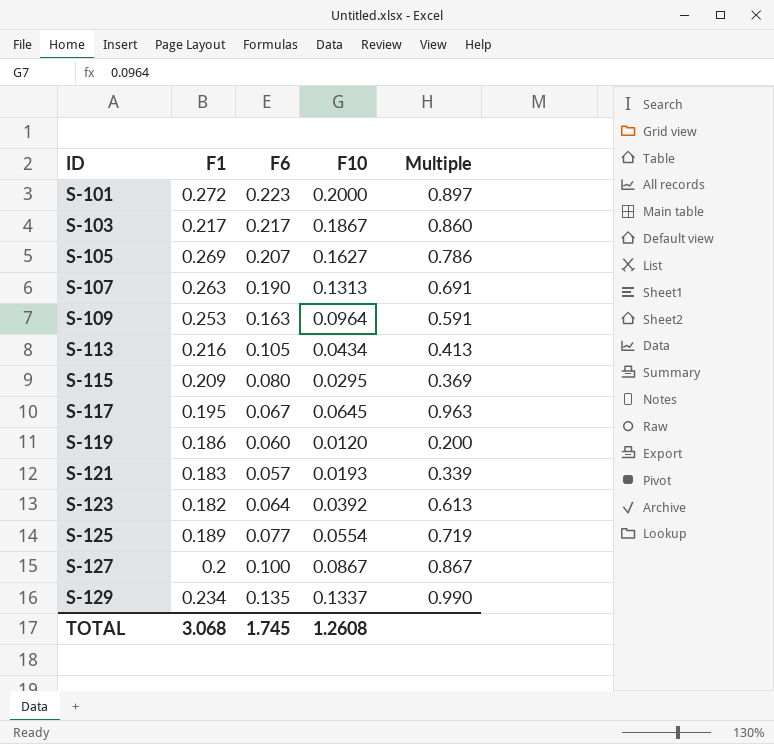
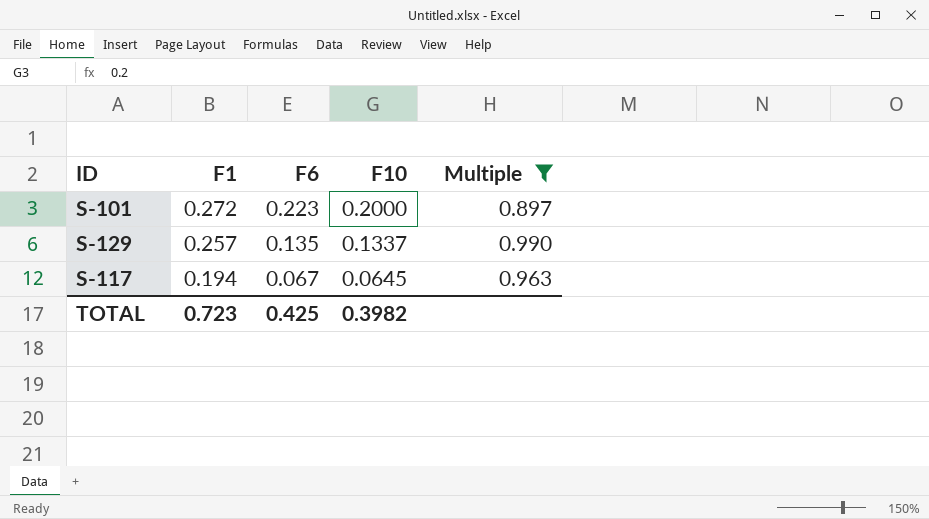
filter: none -> Multiple >= 0.897
row order: ID ascending -> F1 descending
S-129 | F1: 0.234 -> 0.257
S-117 | F1: 0.195 -> 0.194
TOTAL | F1: 3.068 -> 0.723
TOTAL | F6: 1.745 -> 0.425
TOTAL | F10: 1.2608 -> 0.3982

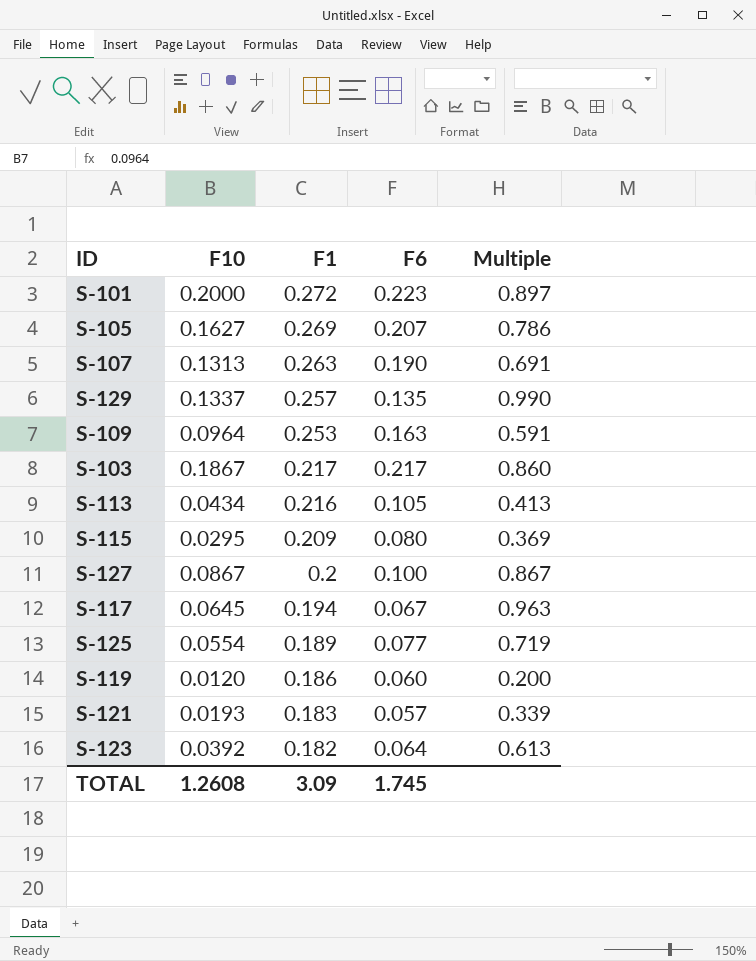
filter: Multiple >= 0.897 -> none
column F10 | position: 4 -> 2
TOTAL | F10: 0.3982 -> 1.2608
TOTAL | F1: 0.723 -> 3.09
TOTAL | F6: 0.425 -> 1.745

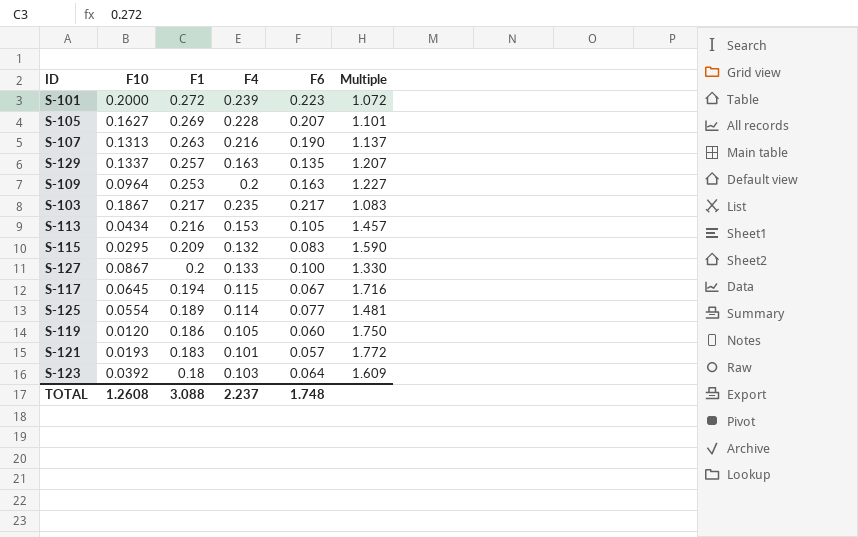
column F4 | position: none -> 4
column Multiple | formula: [F10] / [F6] -> [F4] / [F6]
S-115 | F6: 0.080 -> 0.083
S-123 | F1: 0.182 -> 0.18
TOTAL | F1: 3.09 -> 3.088
TOTAL | F6: 1.745 -> 1.748

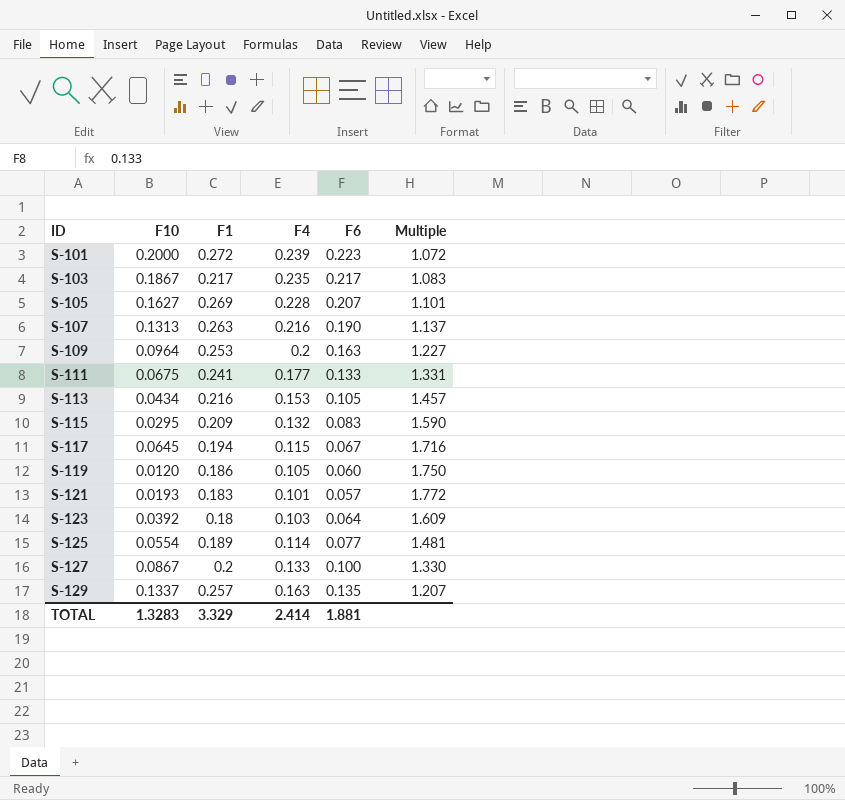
row order: F1 descending -> ID ascending
row S-111: none -> 0.0675 | 0.241 | 0.177 | 0.133 | 1.331
TOTAL | F10: 1.2608 -> 1.3283
TOTAL | F1: 3.088 -> 3.329
TOTAL | F4: 2.237 -> 2.414
TOTAL | F6: 1.748 -> 1.881

